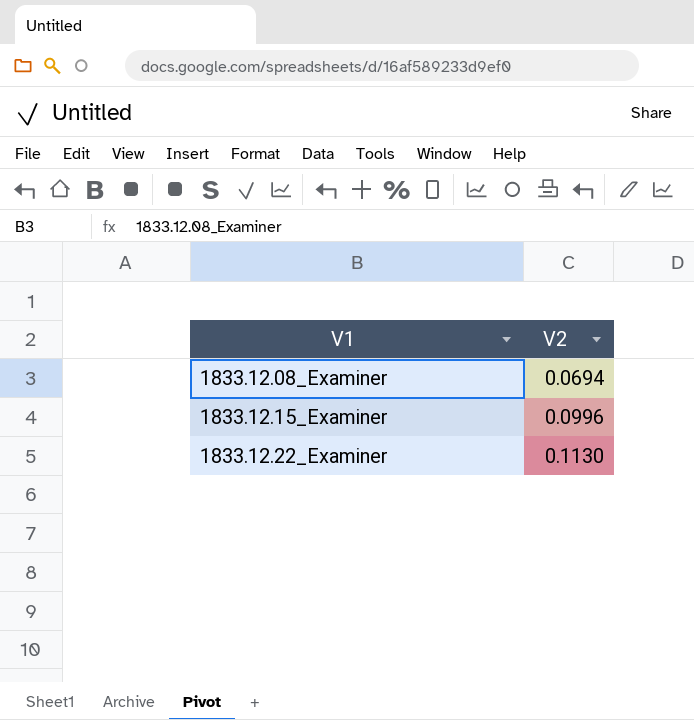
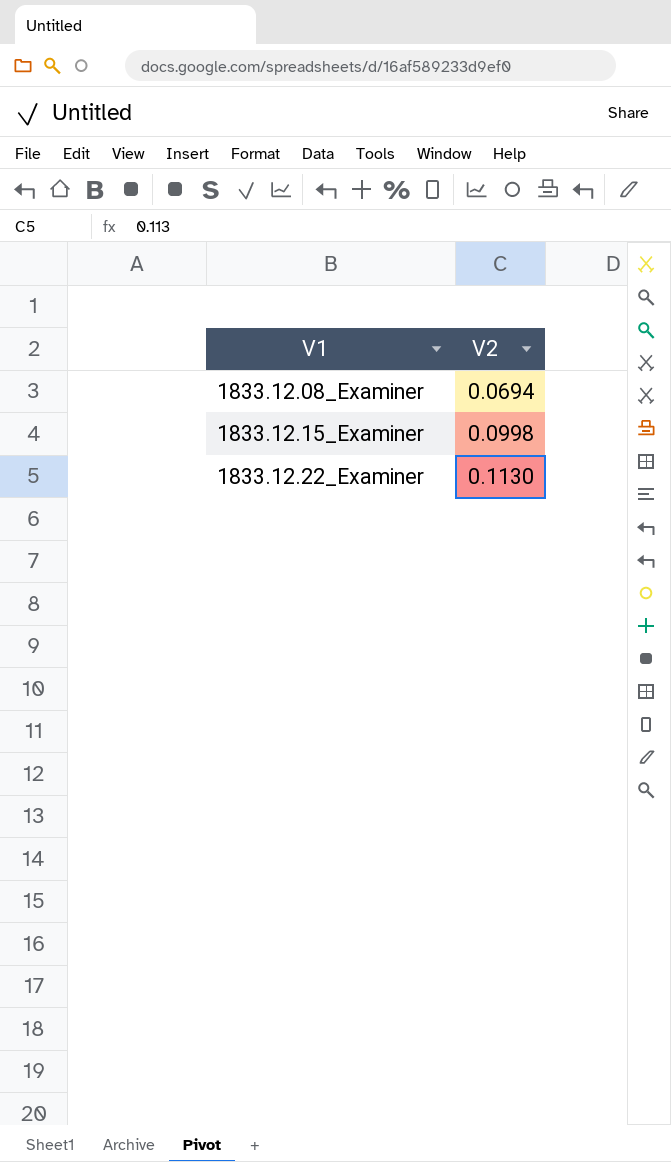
1833.12.15_Examiner | V2: 0.0996 -> 0.0998

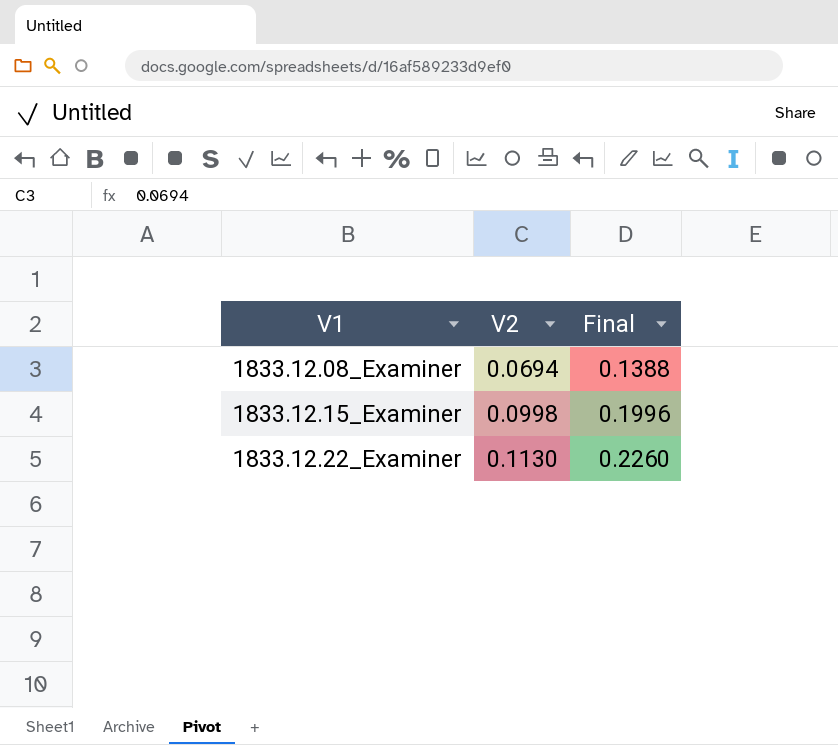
column Final | formula: none -> [V2] * 2

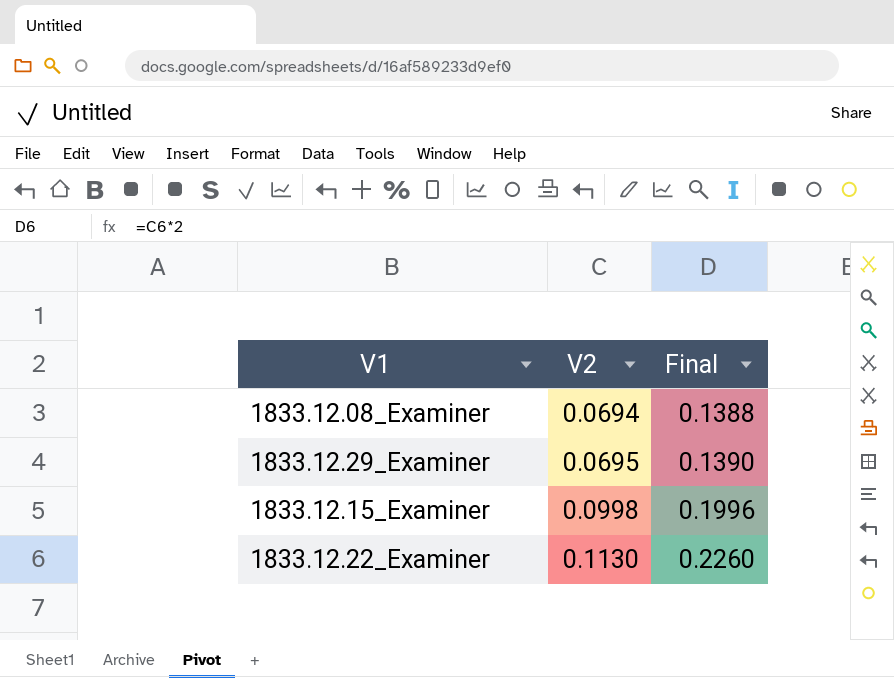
row 1833.12.29_Examiner: none -> 0.0695 | 0.1390

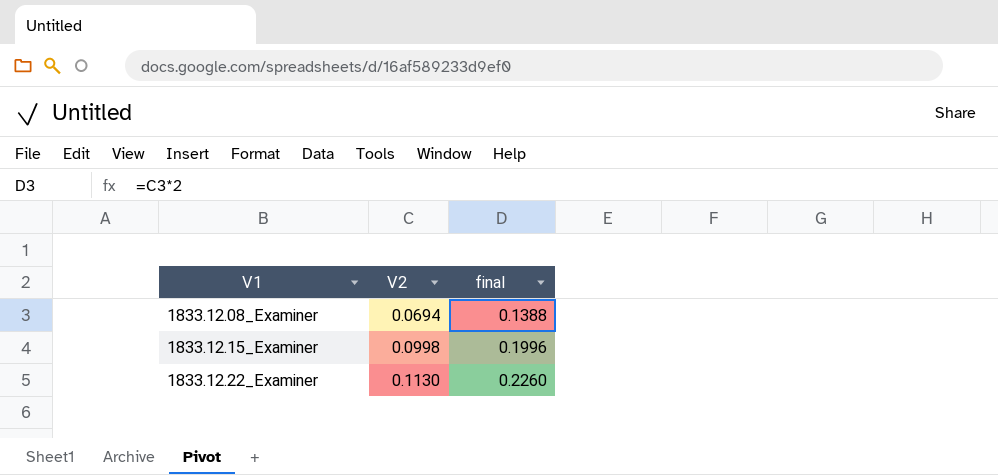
column name: Final -> final
row 1833.12.29_Examiner: 0.0695 | 0.1390 -> none

